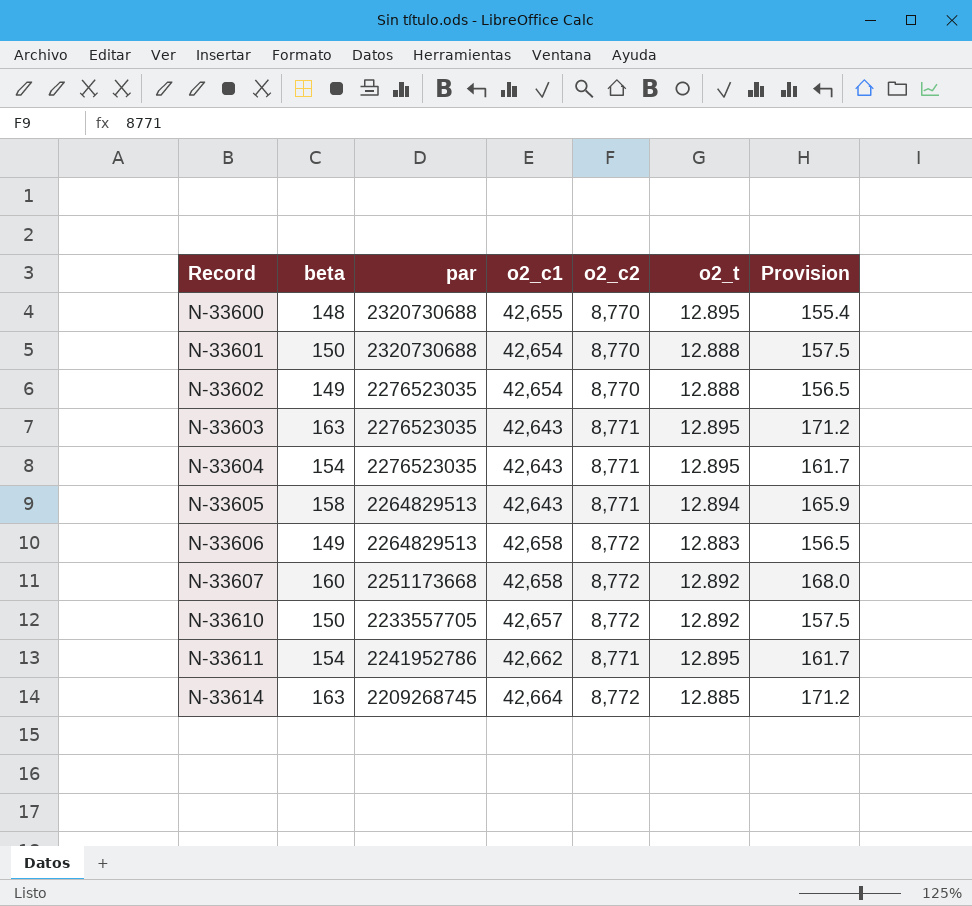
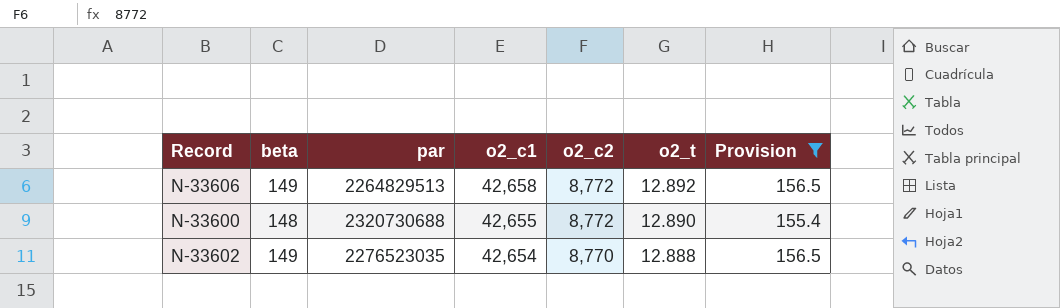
filter: none -> Provision <= 156.5
row order: Record ascending -> o2_c1 descending
N-33606 | o2_t: 12.883 -> 12.892
N-33600 | o2_c2: 8,770 -> 8,772
N-33600 | o2_t: 12.895 -> 12.890

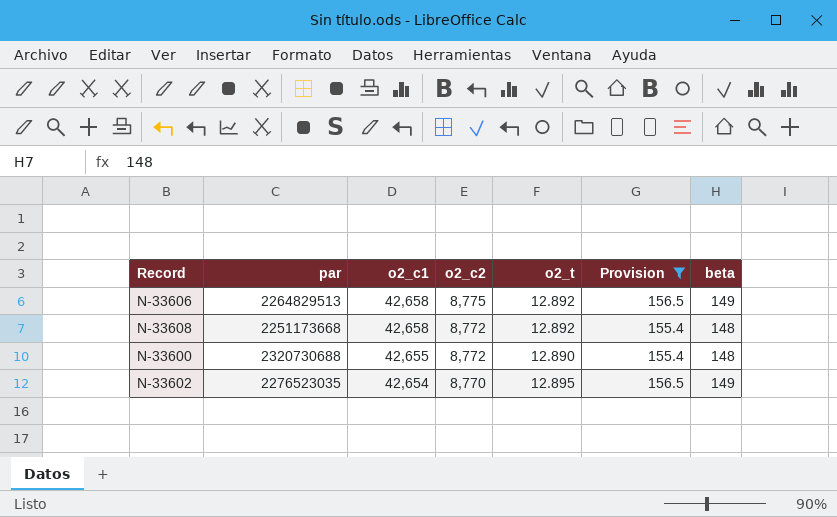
column beta | position: 2 -> 7
N-33606 | o2_c2: 8,772 -> 8,775
row N-33608: none -> 2251173668 | 42,658 | 8,772 | 12.892 | 155.4 | 148
N-33602 | o2_t: 12.888 -> 12.895

